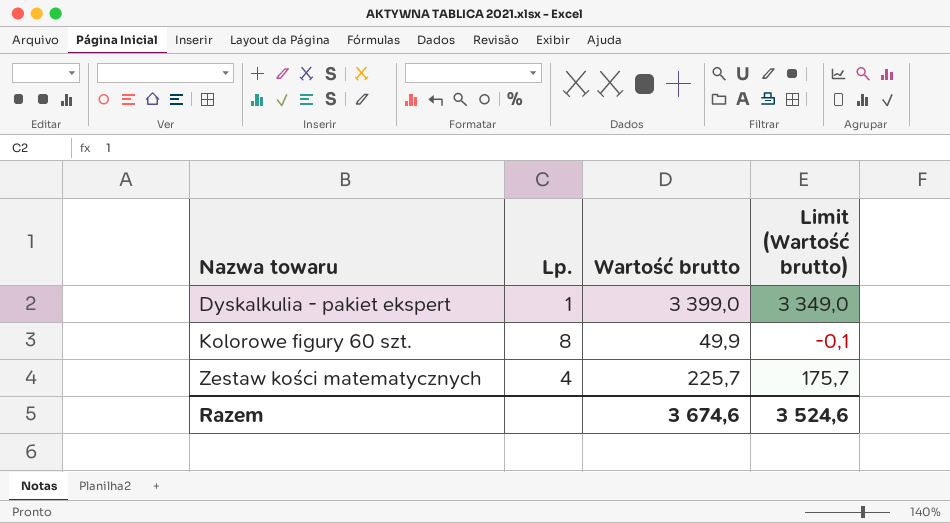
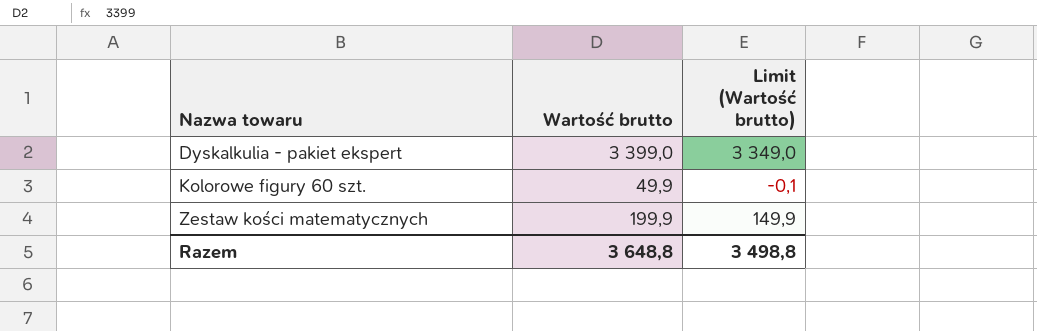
column Lp. | position: 2 -> none
Zestaw kości matematycznych | Wartość brutto: 225,7 -> 199,9
Zestaw kości matematycznych | Limit (Wartość brutto): 175,7 -> 149,9
Razem | Wartość brutto: 3 674,6 -> 3 648,8
Razem | Limit (Wartość brutto): 3 524,6 -> 3 498,8

